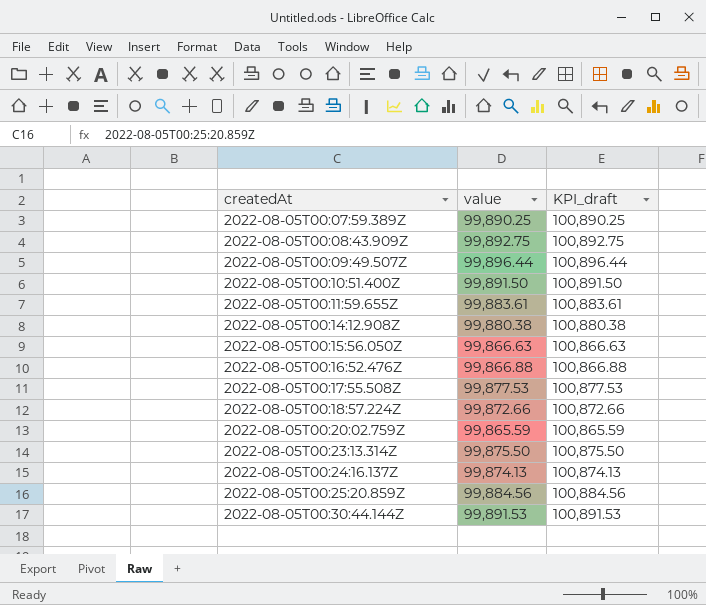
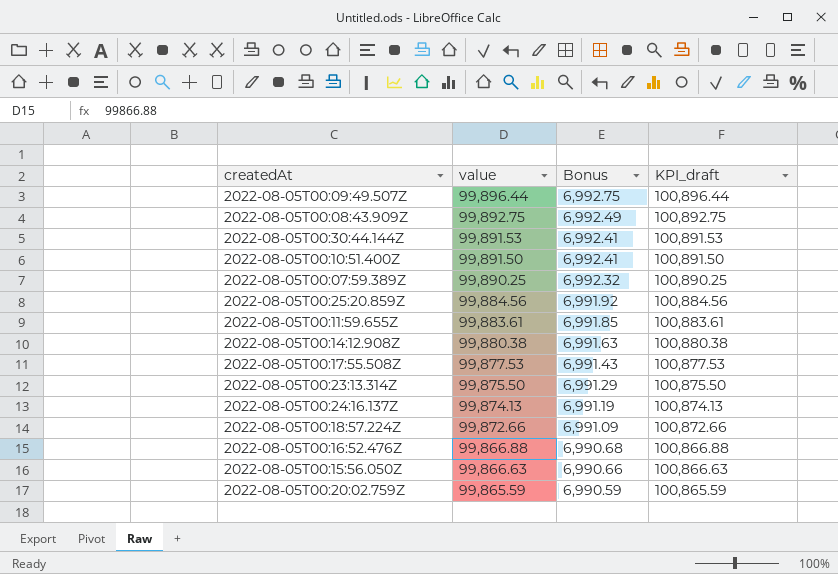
row order: createdAt ascending -> value descending
column Bonus | formula: none -> [value] * 0.07

